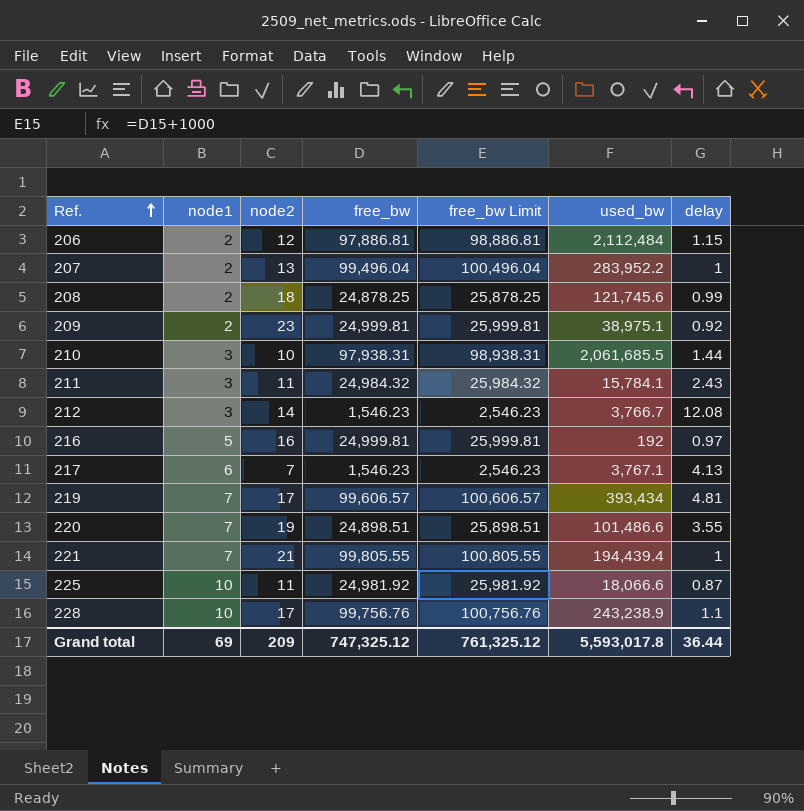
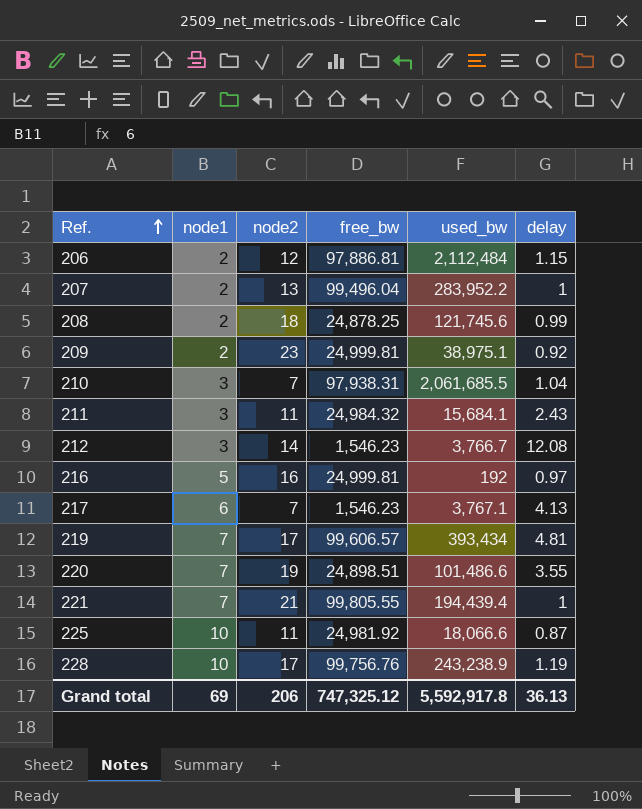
column free_bw Limit | formula: [free_bw] + 1000 -> none
210 | node2: 10 -> 7
210 | delay: 1.44 -> 1.04
211 | used_bw: 15,784.1 -> 15,684.1
228 | delay: 1.1 -> 1.19
Grand total | node2: 209 -> 206
Grand total | used_bw: 5,593,017.8 -> 5,592,917.8
Grand total | delay: 36.44 -> 36.13

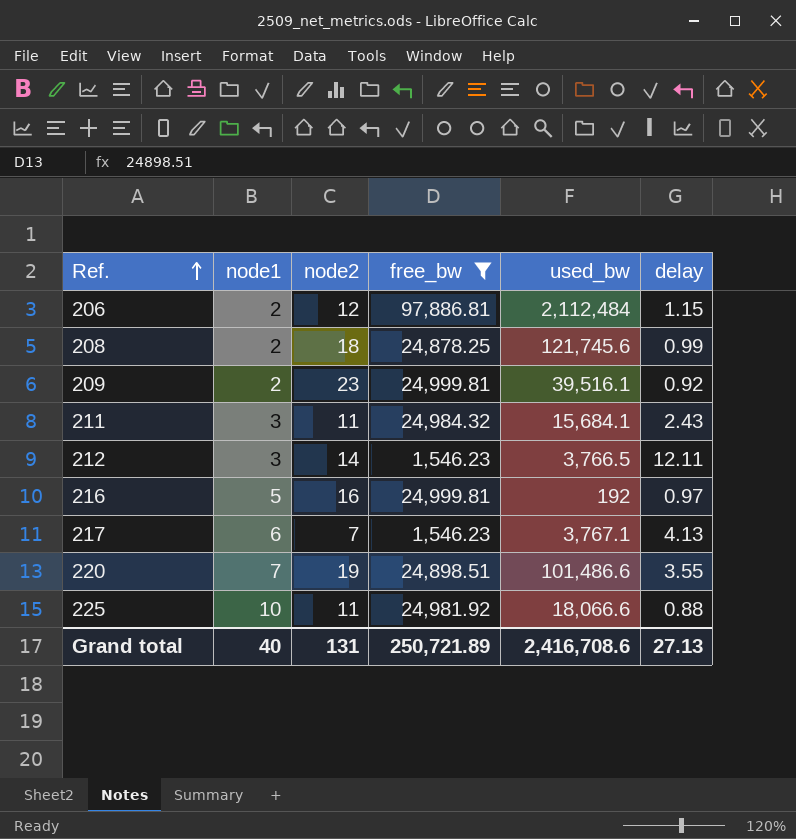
filter: none -> free_bw <= 97,886.81
209 | used_bw: 38,975.1 -> 39,516.1
212 | used_bw: 3,766.7 -> 3,766.5
212 | delay: 12.08 -> 12.11
225 | delay: 0.87 -> 0.88
Grand total | node1: 69 -> 40
Grand total | node2: 206 -> 131
Grand total | free_bw: 747,325.12 -> 250,721.89
Grand total | used_bw: 5,592,917.8 -> 2,416,708.6
Grand total | delay: 36.13 -> 27.13

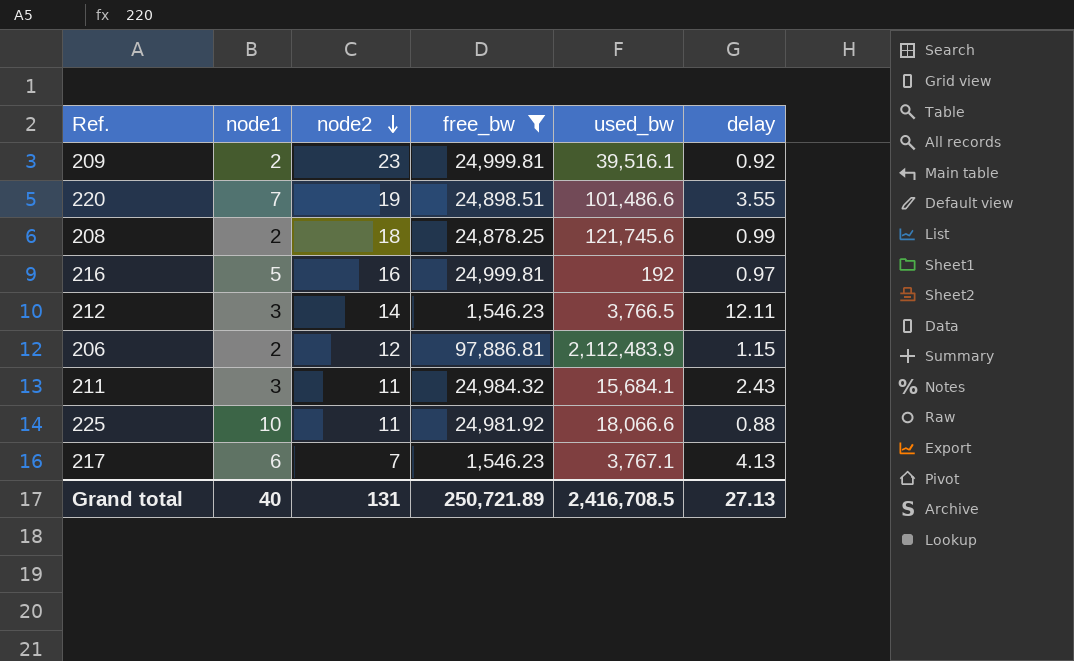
row order: Ref. ascending -> node2 descending
206 | used_bw: 2,112,484 -> 2,112,483.9
Grand total | used_bw: 2,416,708.6 -> 2,416,708.5

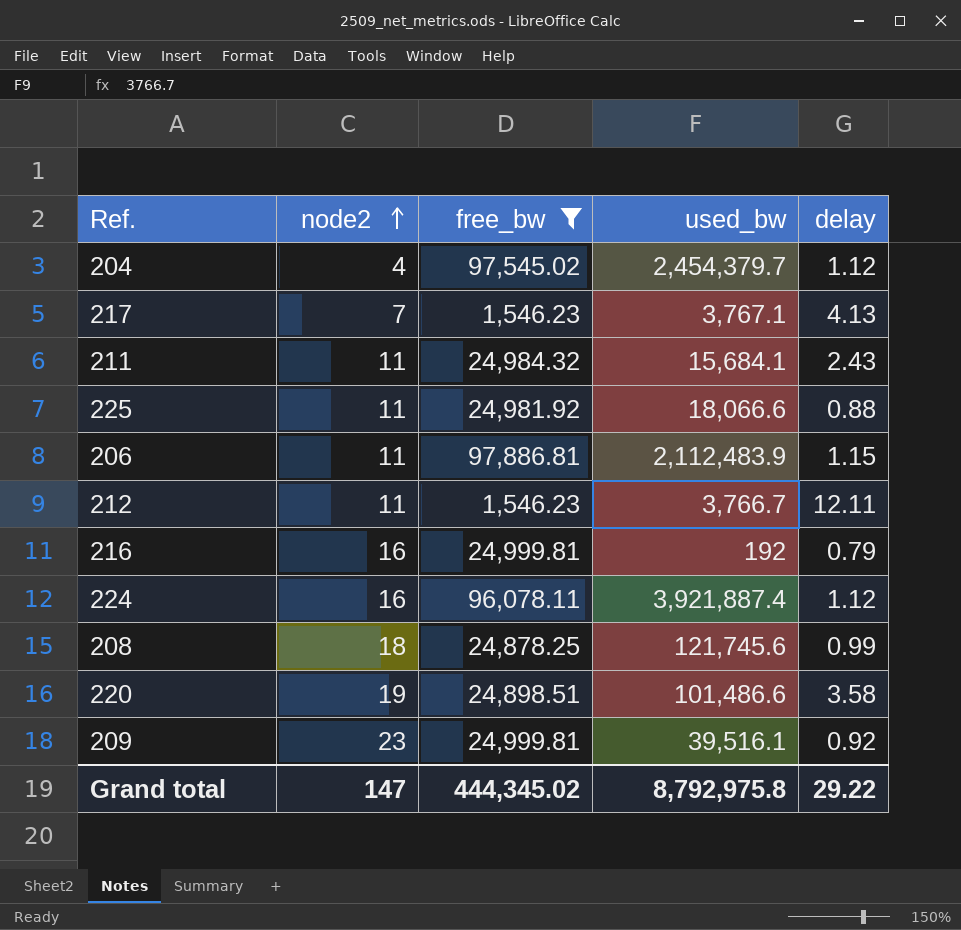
row order: node2 descending -> node2 ascending
column node1 | position: 2 -> none
row 204: none -> 4 | 97,545.02 | 2,454,379.7 | 1.12
206 | node2: 12 -> 11
212 | node2: 14 -> 11
212 | used_bw: 3,766.5 -> 3,766.7
216 | delay: 0.97 -> 0.79
row 224: none -> 16 | 96,078.11 | 3,921,887.4 | 1.12
220 | delay: 3.55 -> 3.58
Grand total | node2: 131 -> 147
Grand total | free_bw: 250,721.89 -> 444,345.02
Grand total | used_bw: 2,416,708.5 -> 8,792,975.8
Grand total | delay: 27.13 -> 29.22

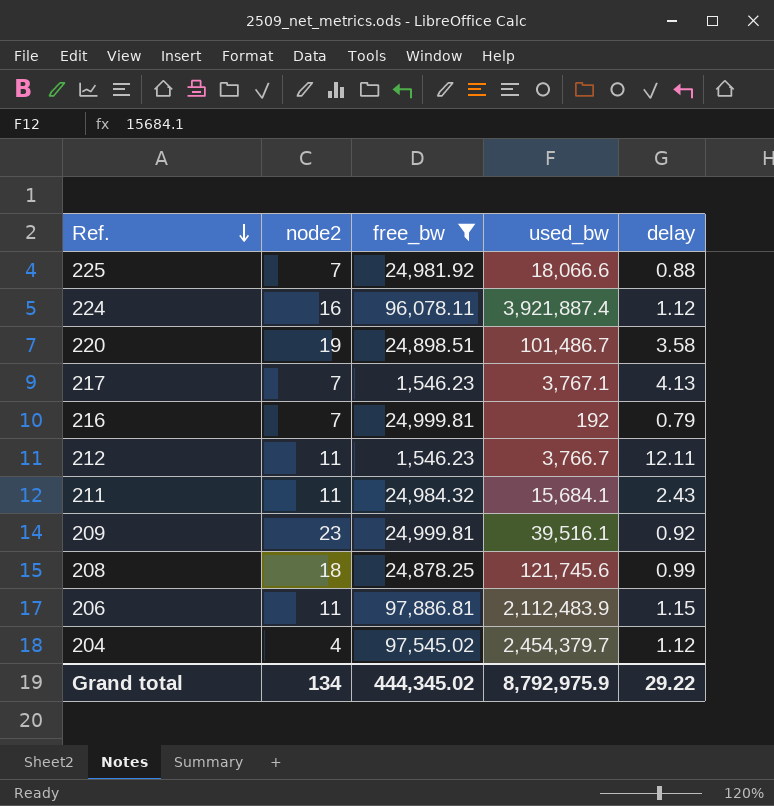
row order: node2 ascending -> Ref. descending
225 | node2: 11 -> 7
220 | used_bw: 101,486.6 -> 101,486.7
216 | node2: 16 -> 7
Grand total | node2: 147 -> 134
Grand total | used_bw: 8,792,975.8 -> 8,792,975.9

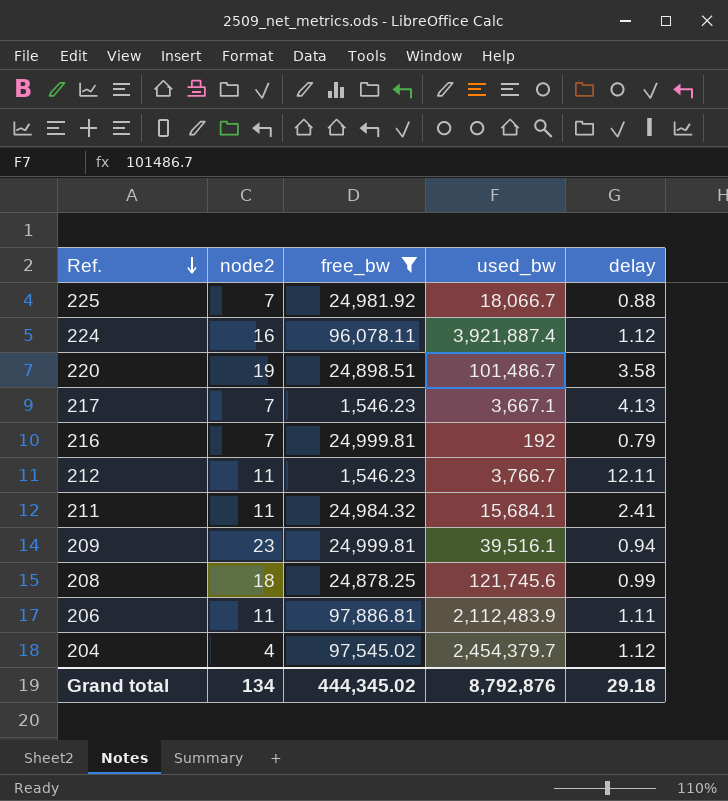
225 | used_bw: 18,066.6 -> 18,066.7
217 | used_bw: 3,767.1 -> 3,667.1
211 | delay: 2.43 -> 2.41
209 | delay: 0.92 -> 0.94
206 | delay: 1.15 -> 1.11
Grand total | used_bw: 8,792,975.9 -> 8,792,876
Grand total | delay: 29.22 -> 29.18

